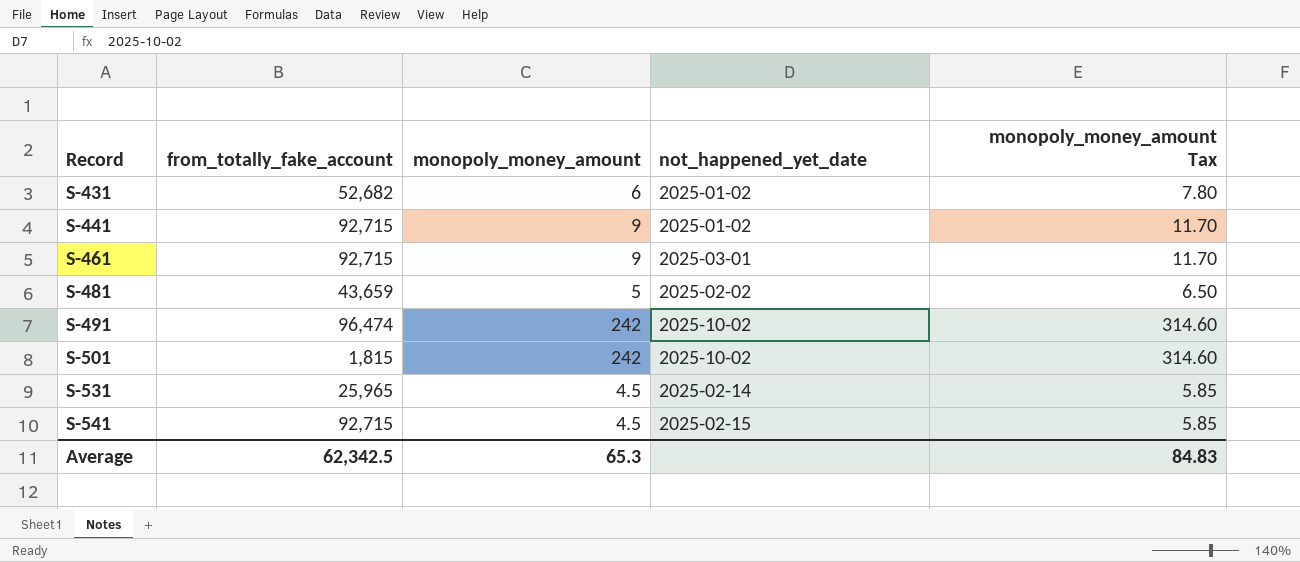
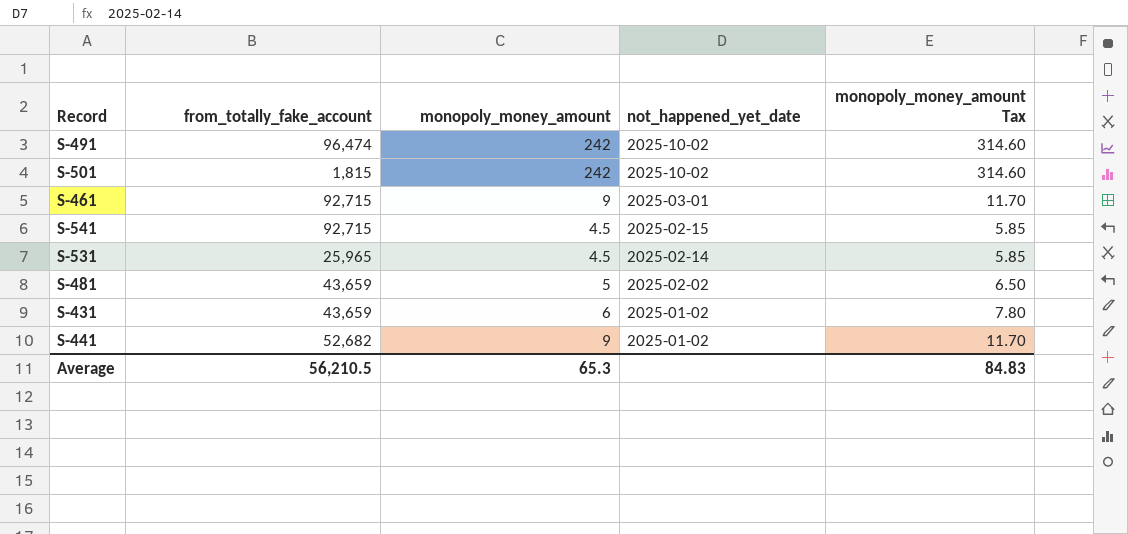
row order: Record ascending -> not_happened_yet_date descending
S-431 | from_totally_fake_account: 52,682 -> 43,659
S-441 | from_totally_fake_account: 92,715 -> 52,682
Average | from_totally_fake_account: 62,342.5 -> 56,210.5

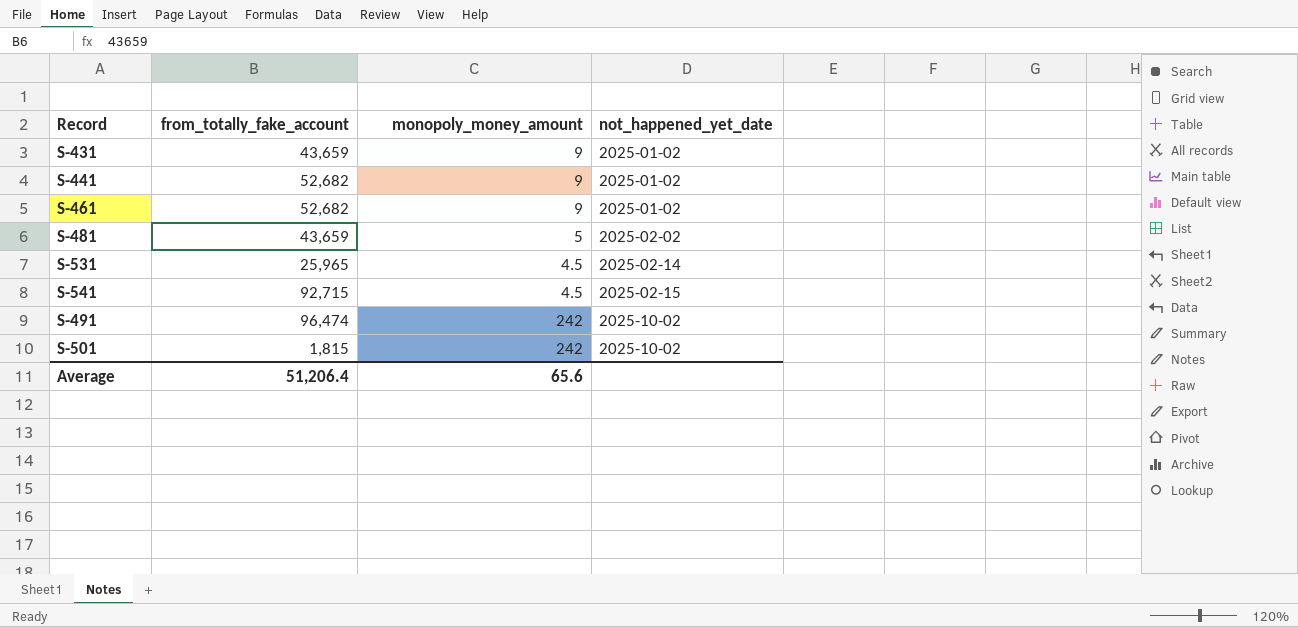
row order: not_happened_yet_date descending -> not_happened_yet_date ascending
column monopoly_money_amount Tax | formula: [monopoly_money_amount] * 1.3 -> none
S-431 | monopoly_money_amount: 6 -> 9
S-461 | from_totally_fake_account: 92,715 -> 52,682
S-461 | not_happened_yet_date: 2025-03-01 -> 2025-01-02
Average | from_totally_fake_account: 56,210.5 -> 51,206.4
Average | monopoly_money_amount: 65.3 -> 65.6

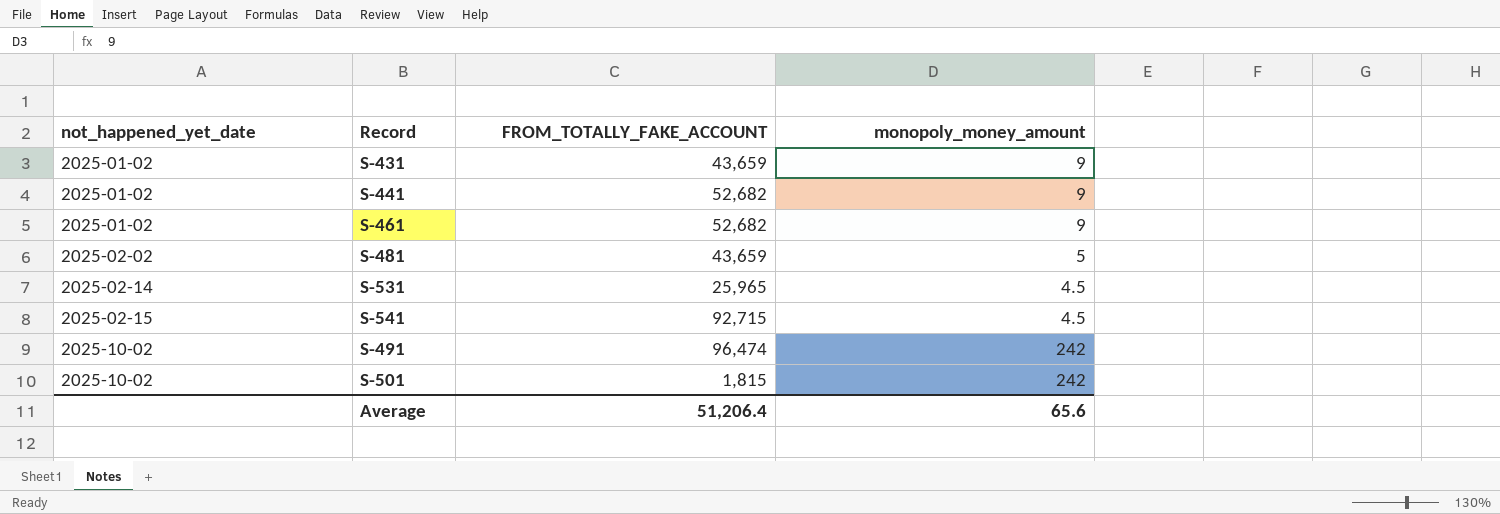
column not_happened_yet_date | position: 4 -> 1
column name: from_totally_fake_account -> FROM_TOTALLY_FAKE_ACCOUNT

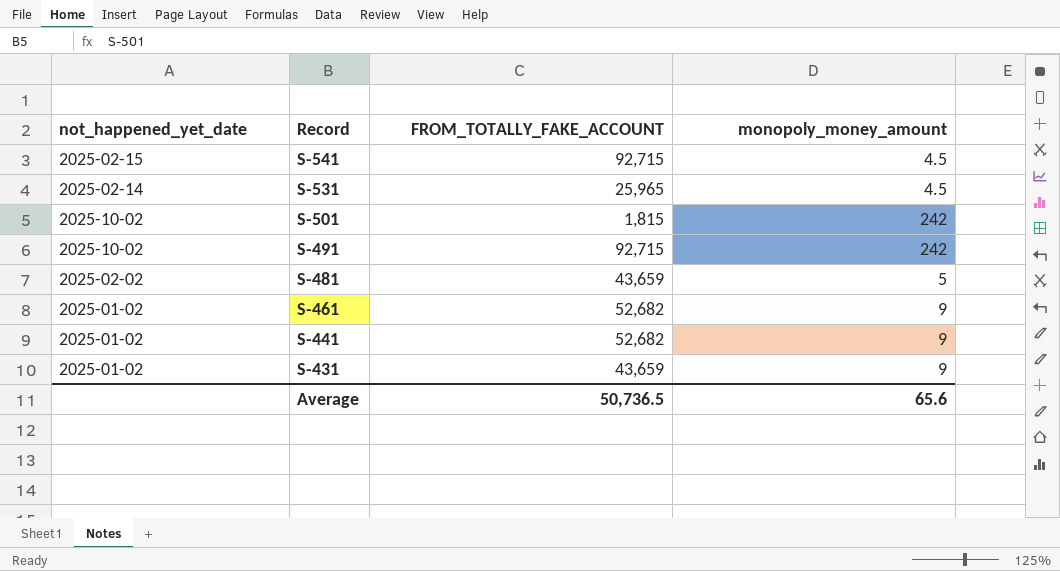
row order: not_happened_yet_date ascending -> Record descending
S-491 | FROM_TOTALLY_FAKE_ACCOUNT: 96,474 -> 92,715
Average | FROM_TOTALLY_FAKE_ACCOUNT: 51,206.4 -> 50,736.5

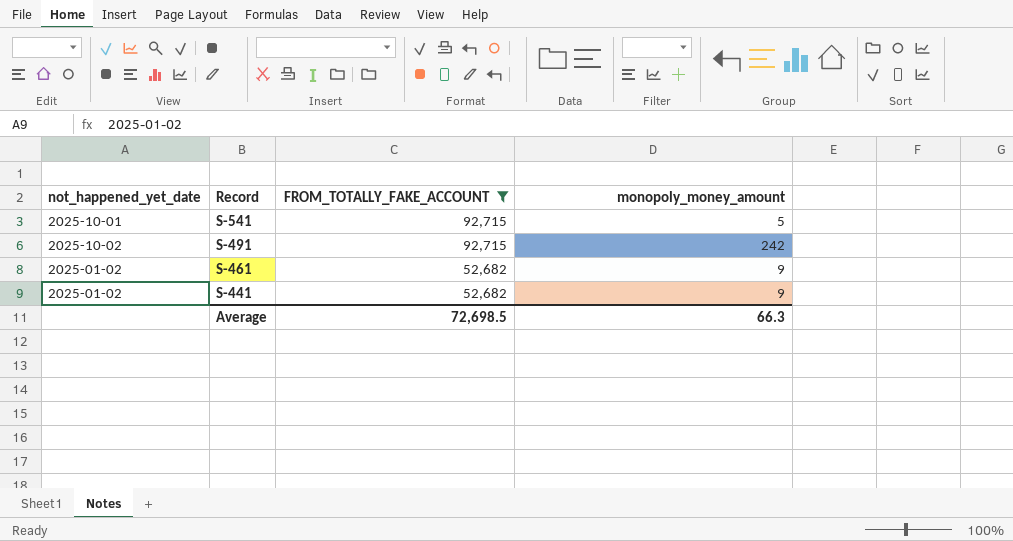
filter: none -> FROM_TOTALLY_FAKE_ACCOUNT >= 52,682
S-541 | not_happened_yet_date: 2025-02-15 -> 2025-10-01
S-541 | monopoly_money_amount: 4.5 -> 5
Average | FROM_TOTALLY_FAKE_ACCOUNT: 50,736.5 -> 72,698.5
Average | monopoly_money_amount: 65.6 -> 66.3

